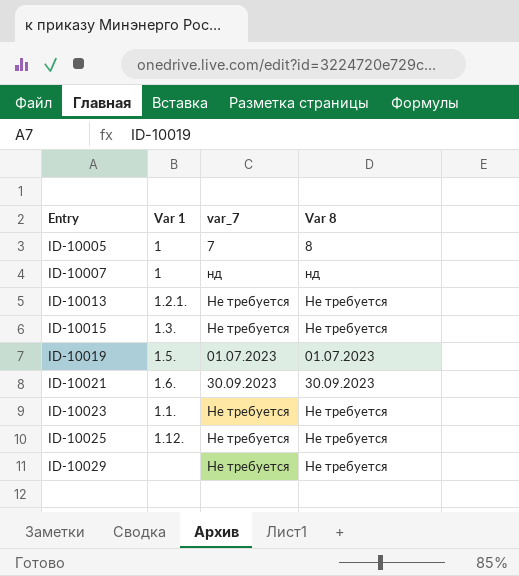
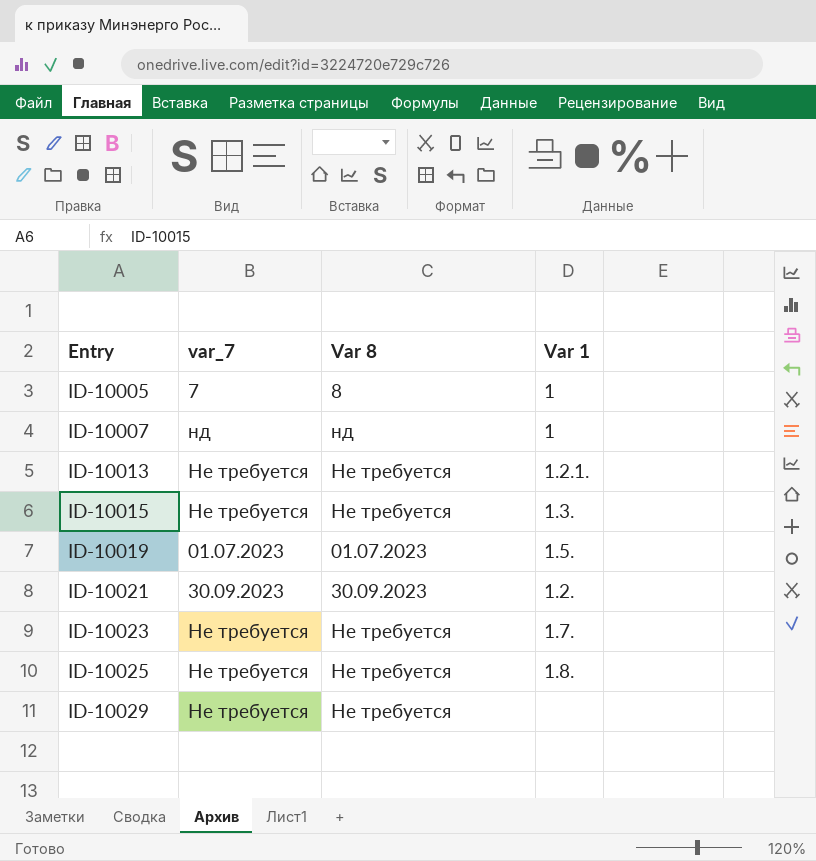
column Var 1 | position: 2 -> 4
ID-10021 | Var 1: 1.6. -> 1.2.
ID-10023 | Var 1: 1.1. -> 1.7.
ID-10025 | Var 1: 1.12. -> 1.8.

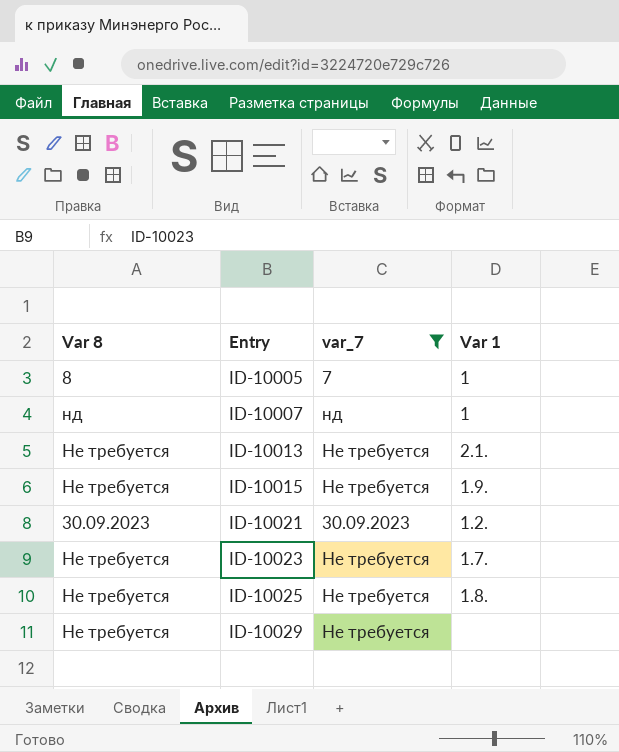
filter: none -> var_7 != 01.07.2023
column Var 8 | position: 3 -> 1
ID-10013 | Var 1: 1.2.1. -> 2.1.
ID-10015 | Var 1: 1.3. -> 1.9.

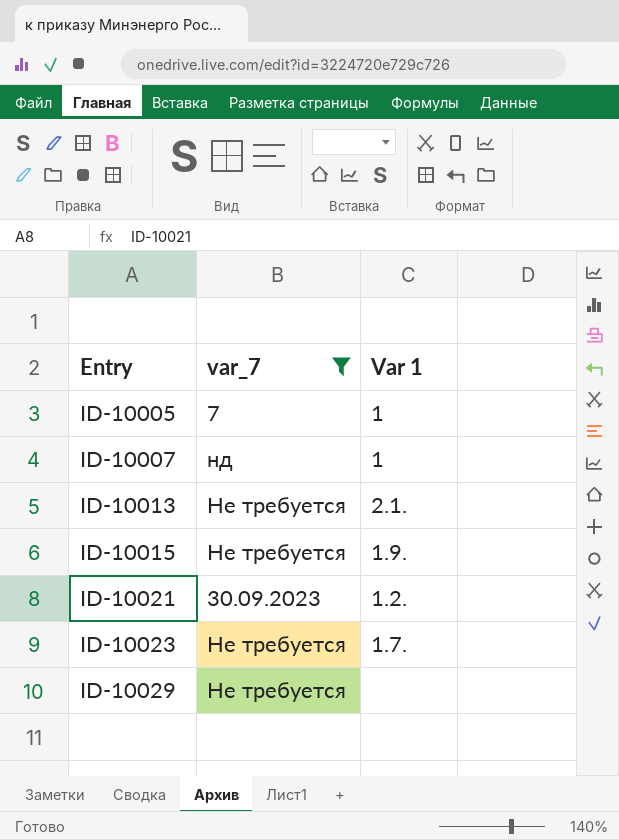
column Var 8 | position: 1 -> none
row ID-10025: Не требуется | Не требуется | 1.8. -> none

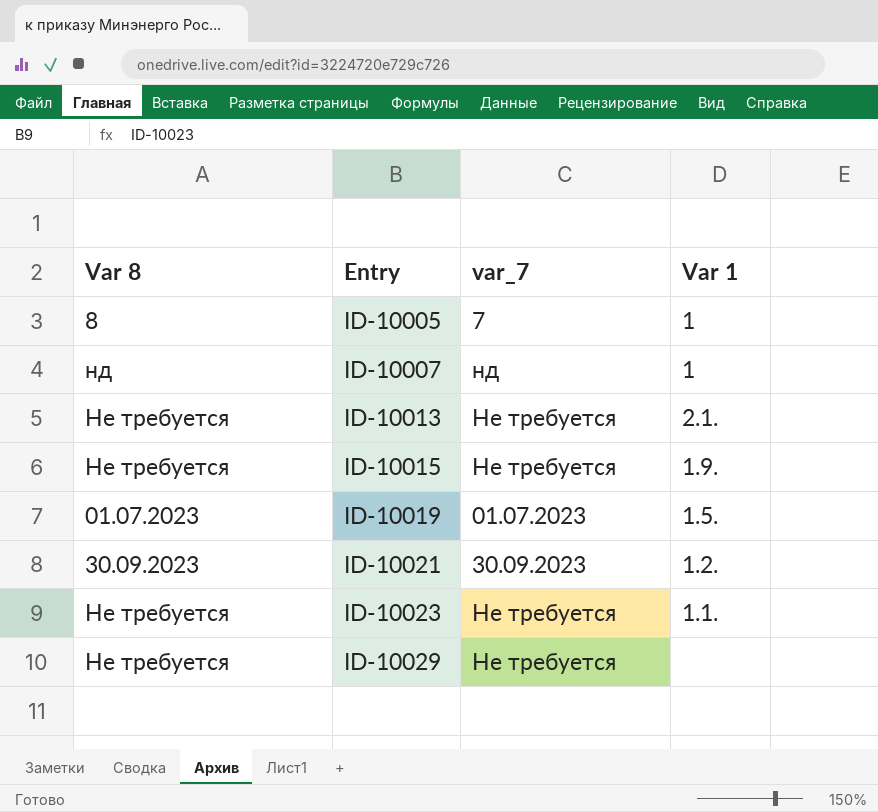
filter: var_7 != 01.07.2023 -> none
column Var 8 | position: none -> 1
ID-10023 | Var 1: 1.7. -> 1.1.

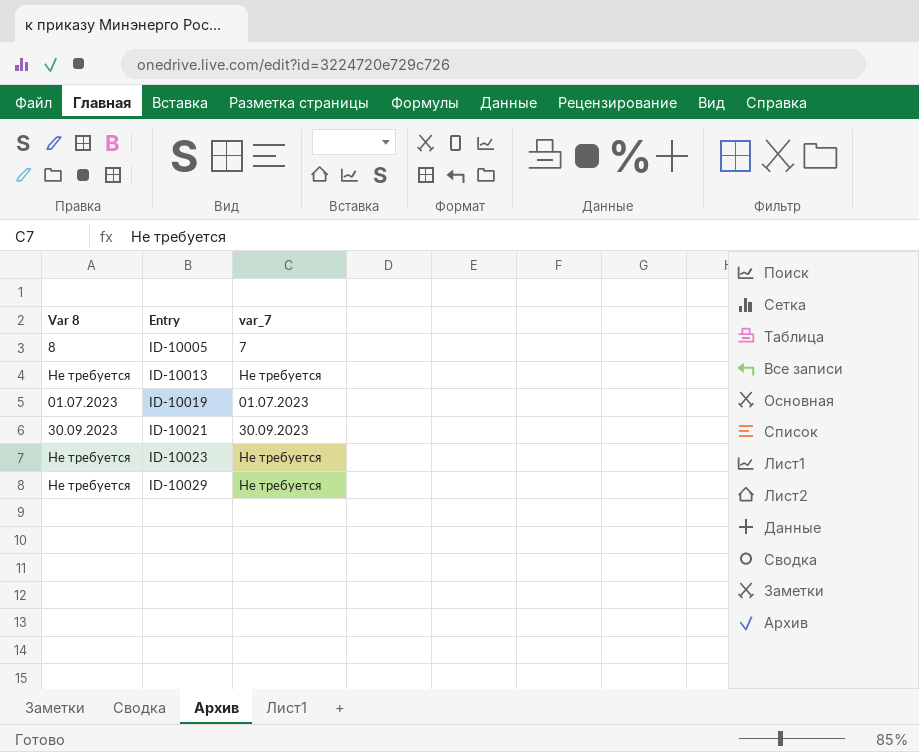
column Var 1 | position: 4 -> none
row ID-10007: нд | нд | 1 -> none
row ID-10015: Не требуется | Не требуется | 1.9. -> none

